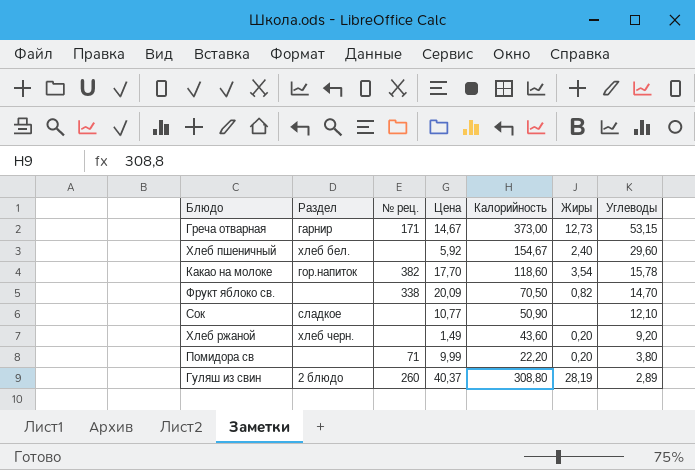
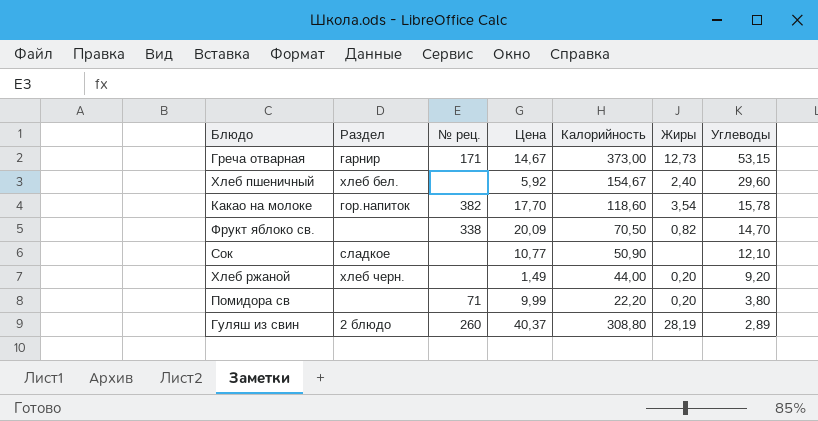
Хлеб ржаной | Калорийность: 43,60 -> 44,00

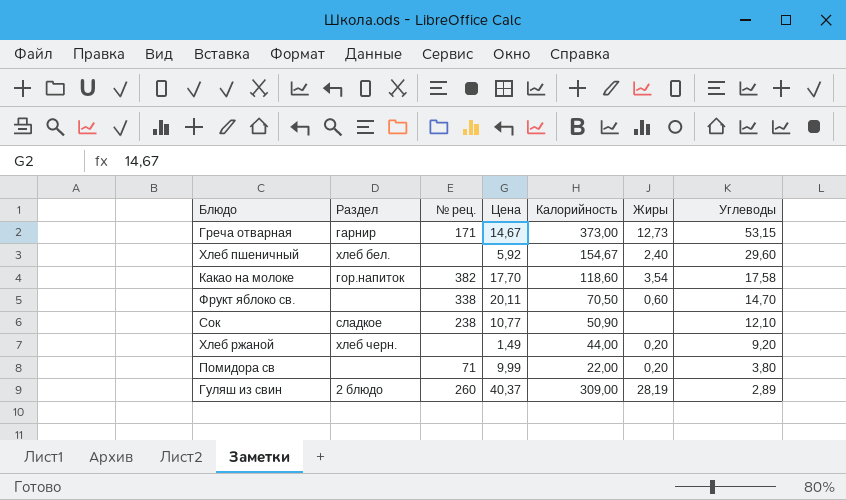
Какао на молоке | Углеводы: 15,78 -> 17,58
Фрукт яблоко св. | Цена: 20,09 -> 20,11
Фрукт яблоко св. | Жиры: 0,82 -> 0,60
Сок | № рец.: none -> 238
Помидора св | Калорийность: 22,20 -> 22,00
Гуляш из свин | Калорийность: 308,80 -> 309,00

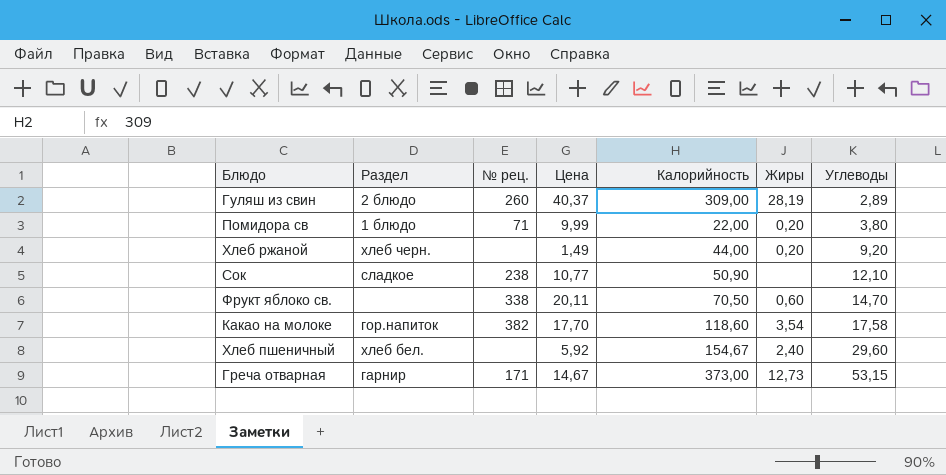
row order: Углеводы descending -> Углеводы ascending
Помидора св | Раздел: none -> 1 блюдо

